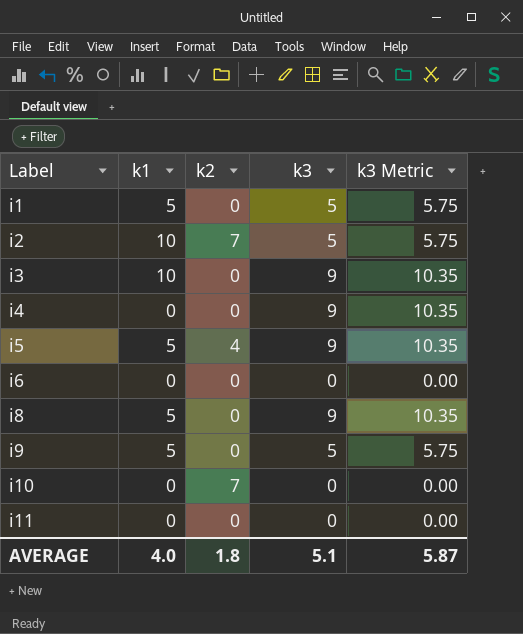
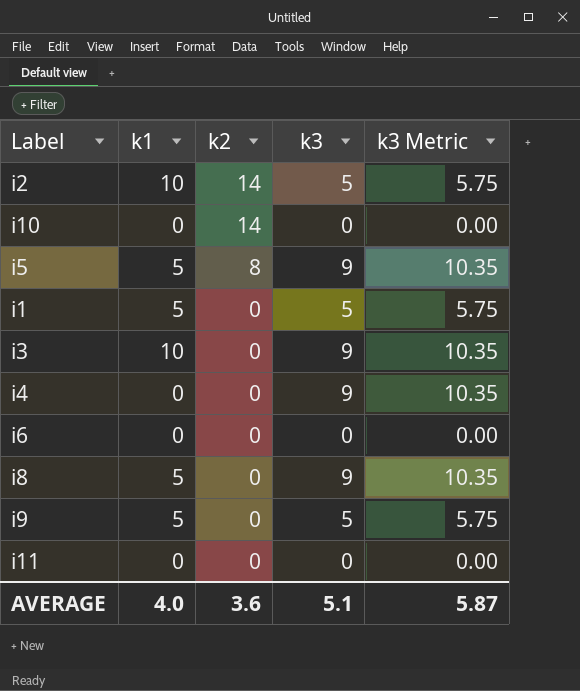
row order: Label ascending -> k2 descending
i2 | k2: 7 -> 14
i10 | k2: 7 -> 14
i5 | k2: 4 -> 8
AVERAGE | k2: 1.8 -> 3.6

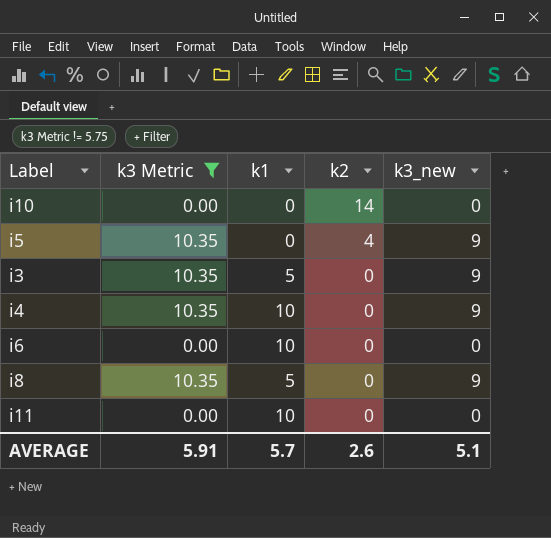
filter: none -> k3 Metric != 5.75
column k3 Metric | position: 5 -> 2
column name: k3 -> k3_new
i5 | k1: 5 -> 0
i5 | k2: 8 -> 4
i3 | k1: 10 -> 5
i4 | k1: 0 -> 10
i6 | k1: 0 -> 10
i11 | k1: 0 -> 10
AVERAGE | k3 Metric: 5.87 -> 5.91
AVERAGE | k1: 4.0 -> 5.7
AVERAGE | k2: 3.6 -> 2.6

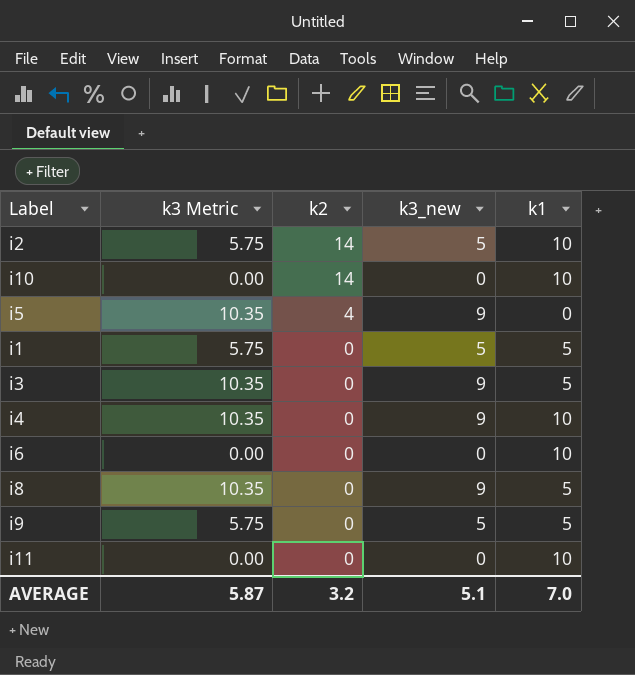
filter: k3 Metric != 5.75 -> none
column k1 | position: 3 -> 5
i10 | k1: 0 -> 10
AVERAGE | k3 Metric: 5.91 -> 5.87
AVERAGE | k2: 2.6 -> 3.2
AVERAGE | k1: 5.7 -> 7.0

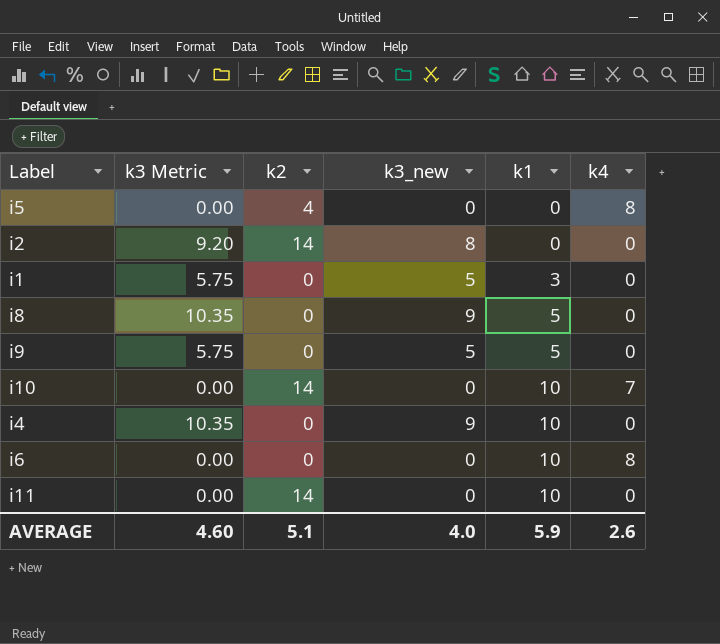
row order: k2 descending -> k1 ascending
column k4 | position: none -> 6
row i3: 10.35 | 0 | 9 | 5 -> none
i5 | k3 Metric: 10.35 -> 0.00
i5 | k3_new: 9 -> 0
i2 | k3 Metric: 5.75 -> 9.20
i2 | k3_new: 5 -> 8
i2 | k1: 10 -> 0
i1 | k1: 5 -> 3
i11 | k2: 0 -> 14
AVERAGE | k3 Metric: 5.87 -> 4.60
AVERAGE | k2: 3.2 -> 5.1
AVERAGE | k3_new: 5.1 -> 4.0
AVERAGE | k1: 7.0 -> 5.9

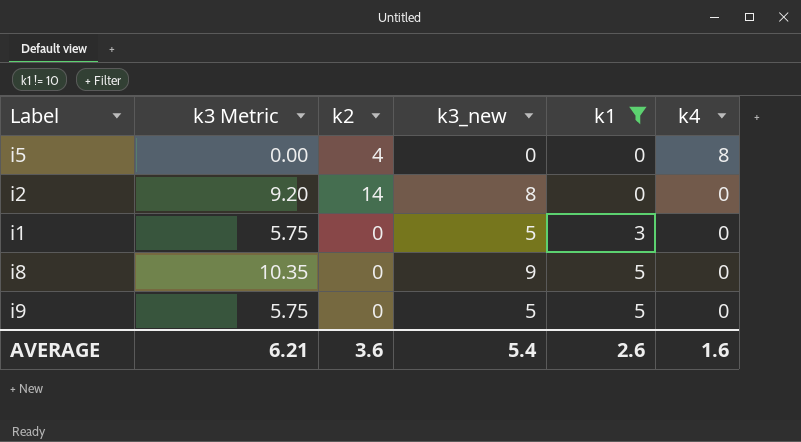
filter: none -> k1 != 10
AVERAGE | k3 Metric: 4.60 -> 6.21
AVERAGE | k2: 5.1 -> 3.6
AVERAGE | k3_new: 4.0 -> 5.4
AVERAGE | k1: 5.9 -> 2.6
AVERAGE | k4: 2.6 -> 1.6

